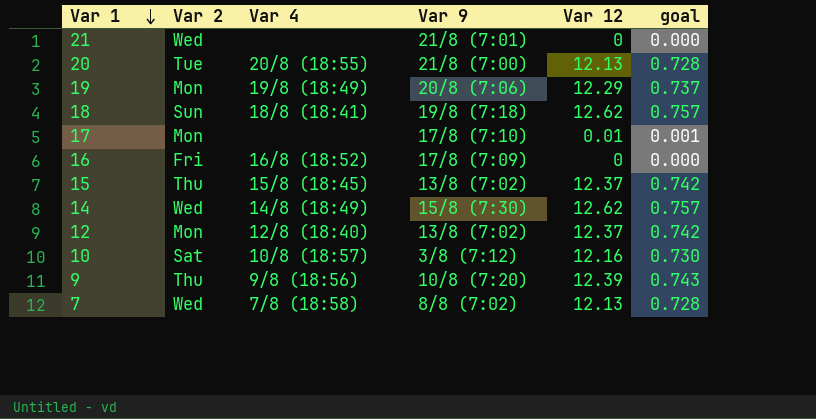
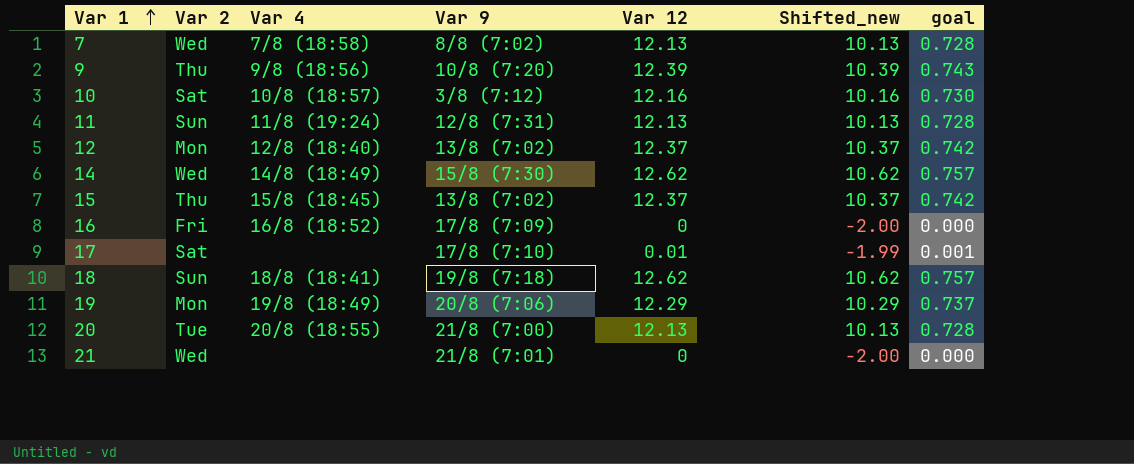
row order: Var 1 descending -> Var 1 ascending
column Shifted_new | formula: none -> [Var 12] - 2
row 11: none -> Sun | 11/8 (19:24) | 12/8 (7:31) | 12.13 | 10.13 | 0.728
17 | Var 2: Mon -> Sat

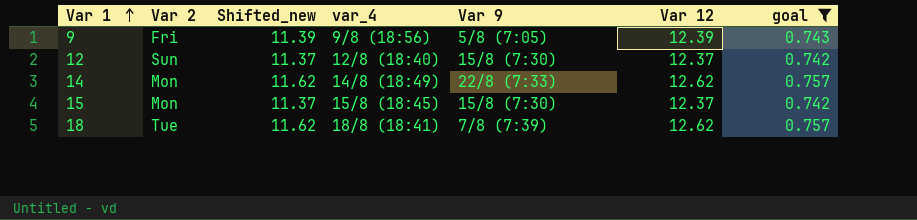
filter: none -> goal >= 0.742
column Shifted_new | formula: [Var 12] - 2 -> [Var 12] - 1
column Shifted_new | position: 6 -> 3
column name: Var 4 -> var_4
9 | Var 2: Thu -> Fri
9 | Var 9: 10/8 (7:20) -> 5/8 (7:05)
12 | Var 2: Mon -> Sun
12 | Var 9: 13/8 (7:02) -> 15/8 (7:30)
14 | Var 2: Wed -> Mon
14 | Var 9: 15/8 (7:30) -> 22/8 (7:33)
15 | Var 2: Thu -> Mon
15 | Var 9: 13/8 (7:02) -> 15/8 (7:30)
18 | Var 2: Sun -> Tue
18 | Var 9: 19/8 (7:18) -> 7/8 (7:39)

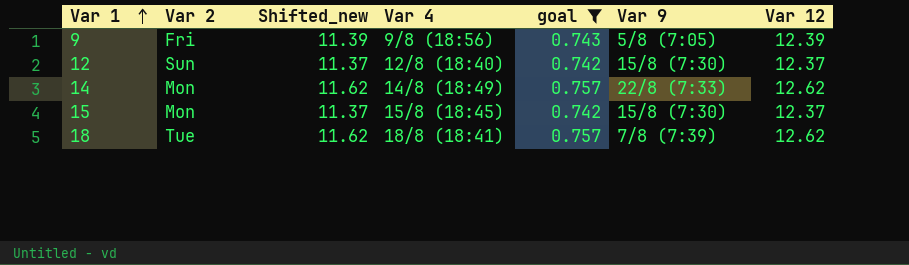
column name: var_4 -> Var 4
column goal | position: 7 -> 5

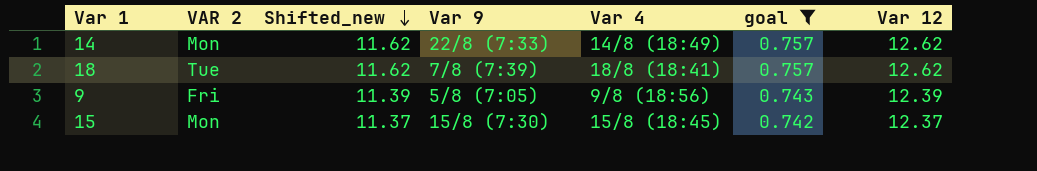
row order: Var 1 ascending -> Shifted_new descending
column name: Var 2 -> VAR 2
column Var 9 | position: 6 -> 4
row 12: Sun | 11.37 | 12/8 (18:40) | 0.742 | 15/8 (7:30) | 12.37 -> none

